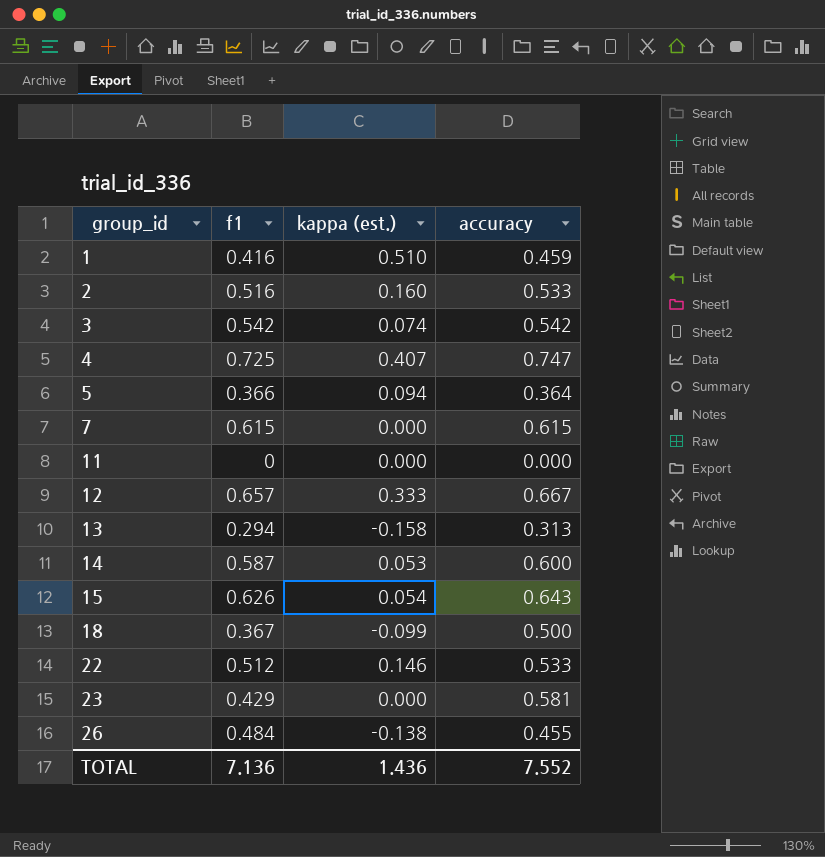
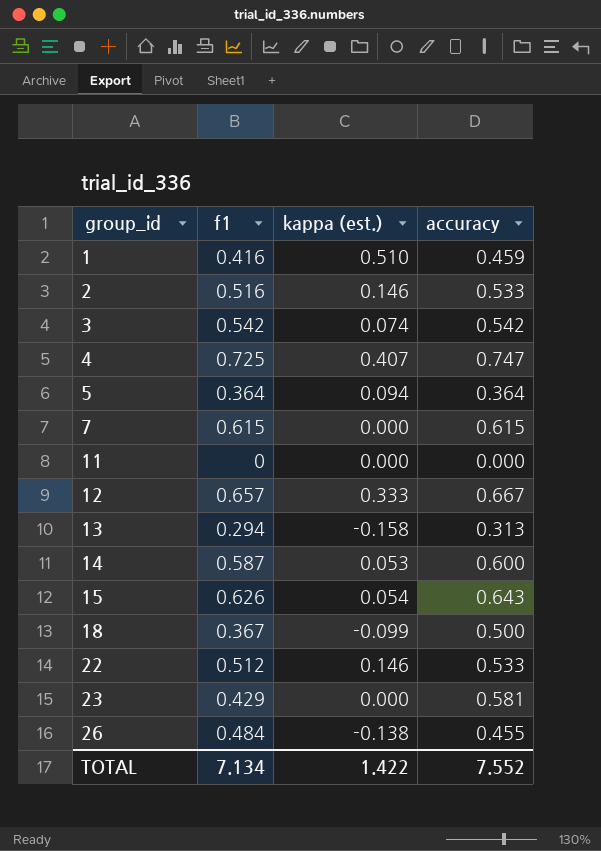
2 | kappa (est.): 0.160 -> 0.146
5 | f1: 0.366 -> 0.364
TOTAL | f1: 7.136 -> 7.134
TOTAL | kappa (est.): 1.436 -> 1.422

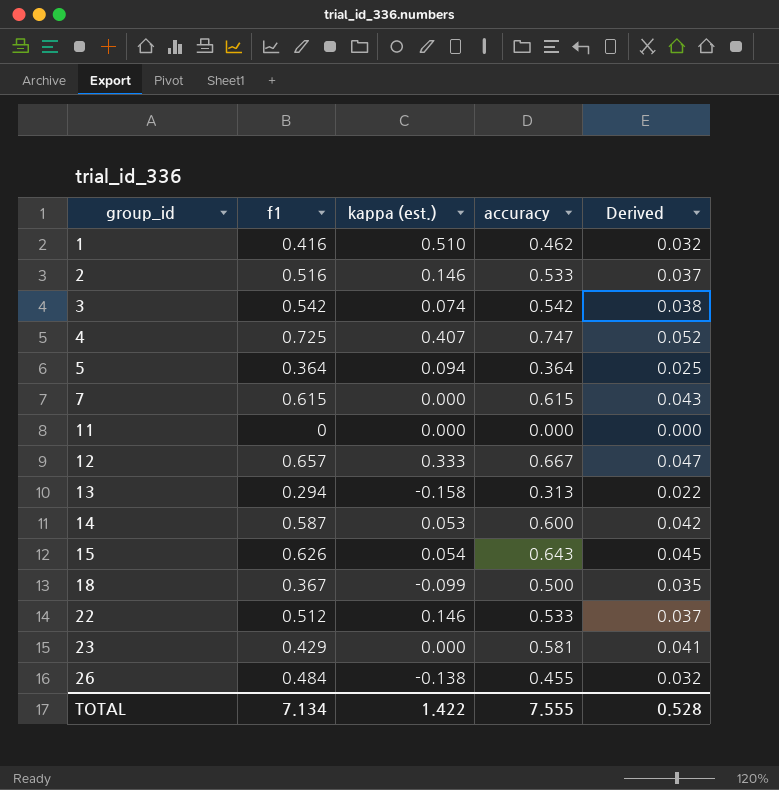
column Derived | formula: none -> [accuracy] * 0.07
1 | accuracy: 0.459 -> 0.462
TOTAL | accuracy: 7.552 -> 7.555

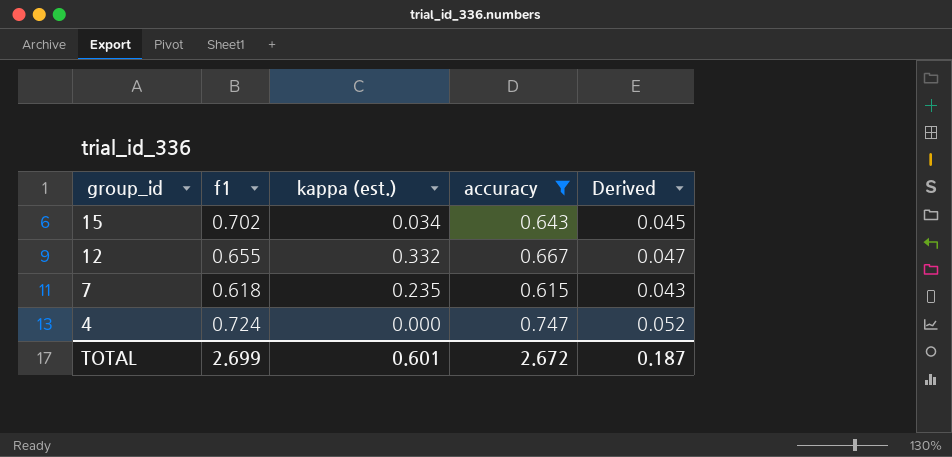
filter: none -> accuracy >= 0.615
row order: group_id ascending -> group_id descending
15 | f1: 0.626 -> 0.702
15 | kappa (est.): 0.054 -> 0.034
12 | f1: 0.657 -> 0.655
12 | kappa (est.): 0.333 -> 0.332
7 | f1: 0.615 -> 0.618
7 | kappa (est.): 0.000 -> 0.235
4 | f1: 0.725 -> 0.724
4 | kappa (est.): 0.407 -> 0.000
TOTAL | f1: 7.134 -> 2.699
TOTAL | kappa (est.): 1.422 -> 0.601
TOTAL | accuracy: 7.555 -> 2.672
TOTAL | Derived: 0.528 -> 0.187

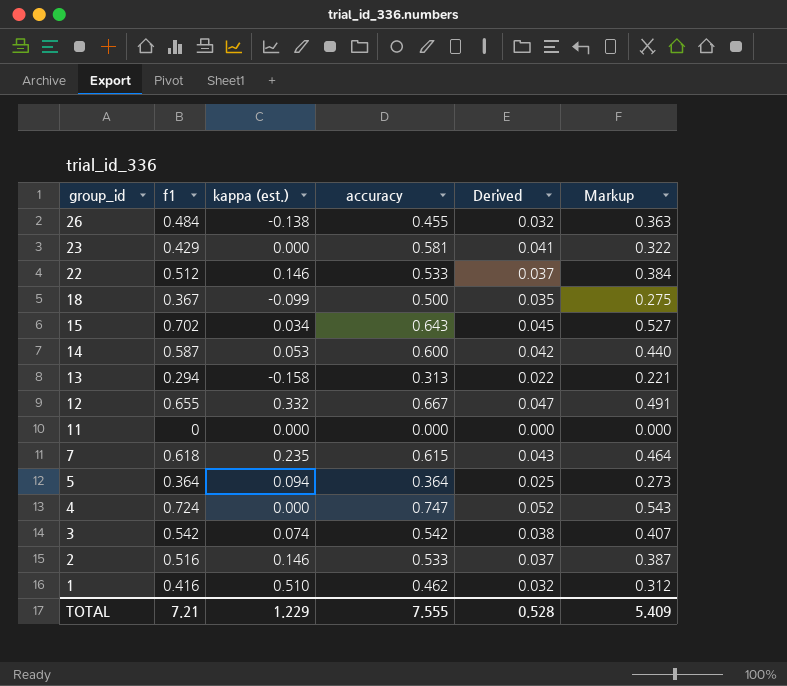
filter: accuracy >= 0.615 -> none
column Markup | formula: none -> [f1] * 0.75
TOTAL | f1: 2.699 -> 7.21
TOTAL | kappa (est.): 0.601 -> 1.229
TOTAL | accuracy: 2.672 -> 7.555
TOTAL | Derived: 0.187 -> 0.528

